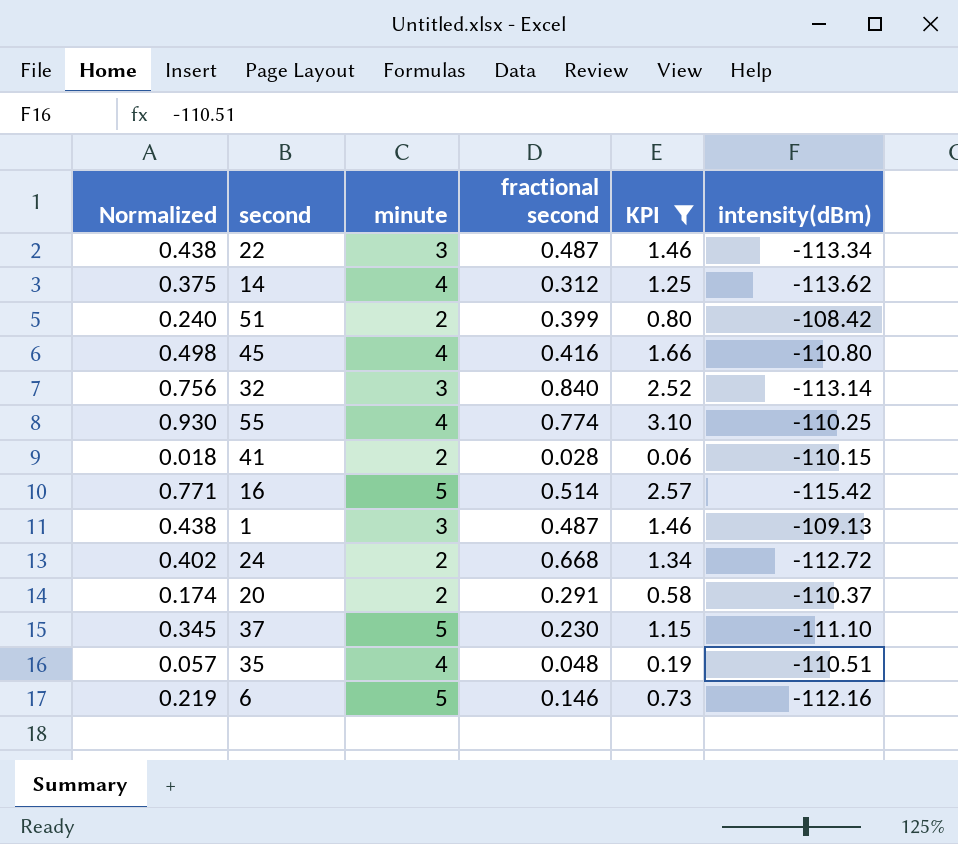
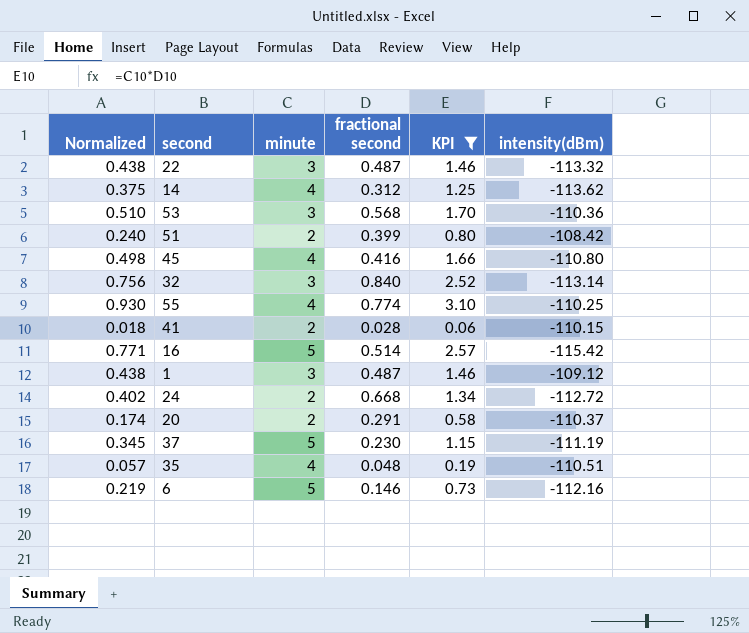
22 | intensity(dBm): -113.34 -> -113.32
row 53: none -> 0.510 | 3 | 0.568 | 1.70 | -110.36
1 | intensity(dBm): -109.13 -> -109.12
37 | intensity(dBm): -111.10 -> -111.19

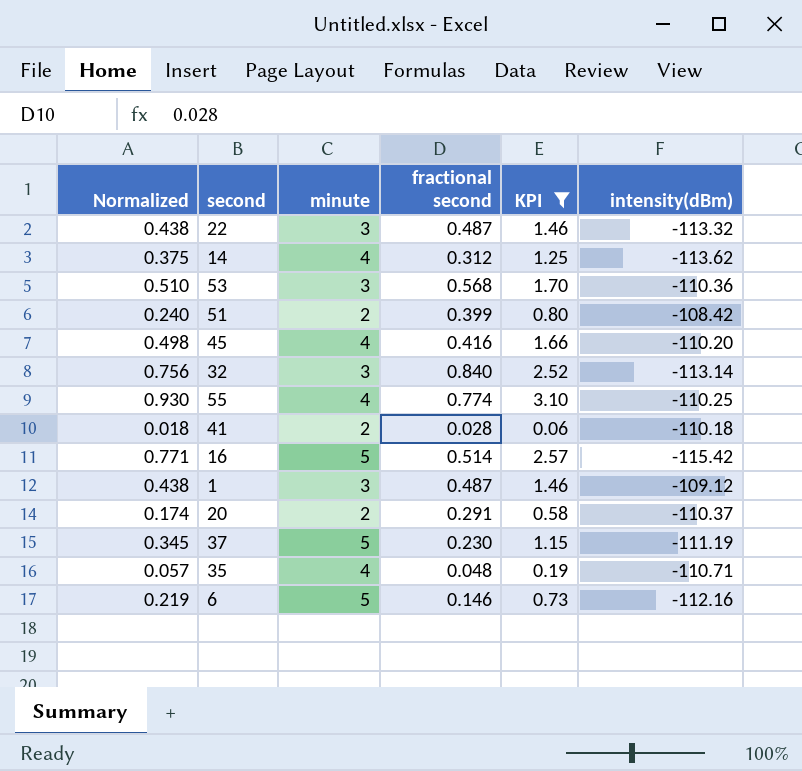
row 24: 0.402 | 2 | 0.668 | 1.34 | -112.72 -> none
45 | intensity(dBm): -110.80 -> -110.20
41 | intensity(dBm): -110.15 -> -110.18
35 | intensity(dBm): -110.51 -> -110.71

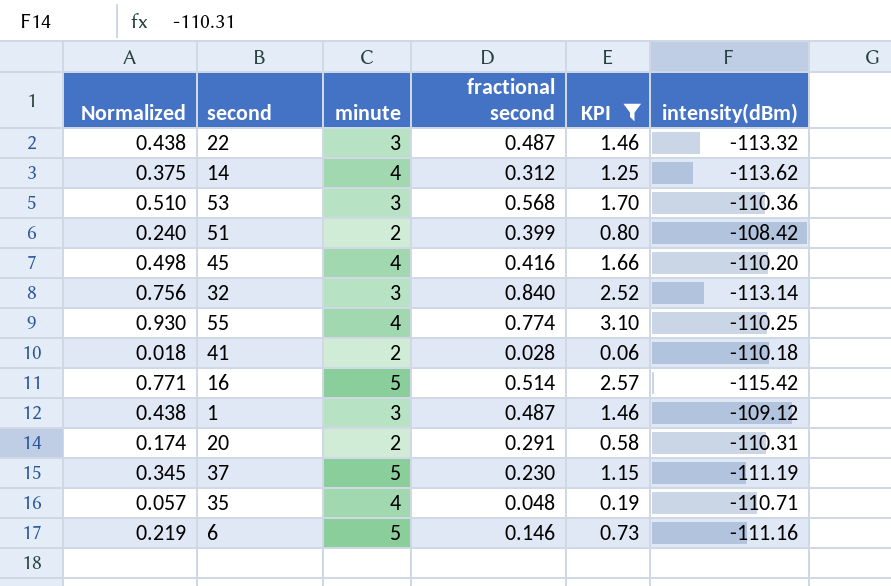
20 | intensity(dBm): -110.37 -> -110.31
6 | intensity(dBm): -112.16 -> -111.16

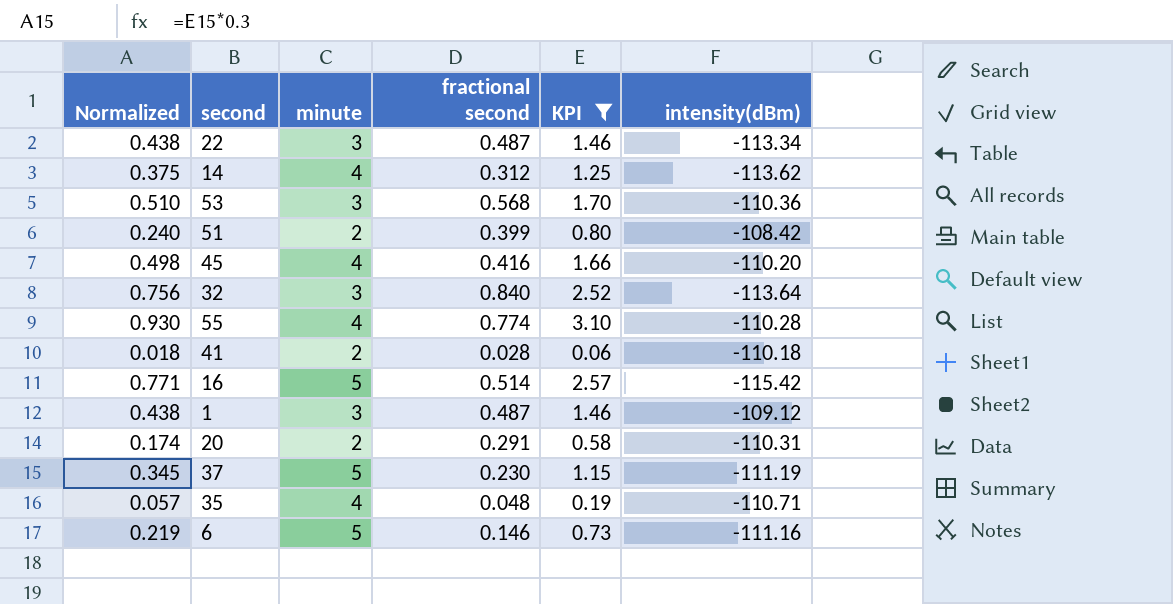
22 | intensity(dBm): -113.32 -> -113.34
32 | intensity(dBm): -113.14 -> -113.64
55 | intensity(dBm): -110.25 -> -110.28

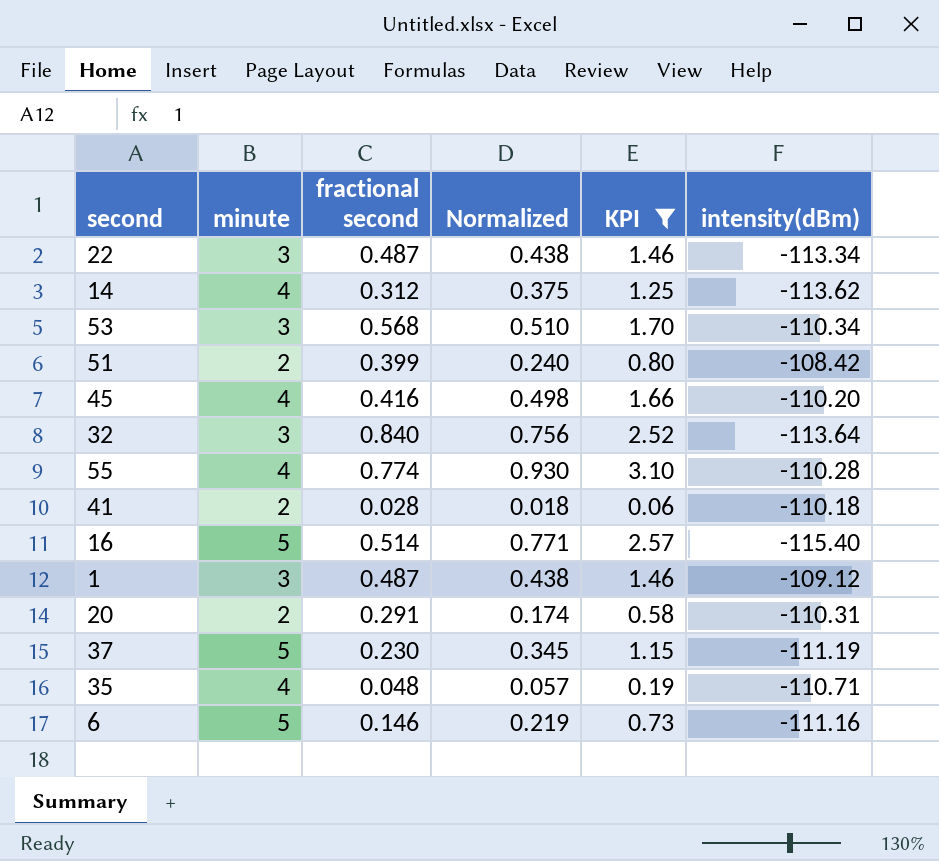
column Normalized | position: 1 -> 4
53 | intensity(dBm): -110.36 -> -110.34
16 | intensity(dBm): -115.42 -> -115.40

